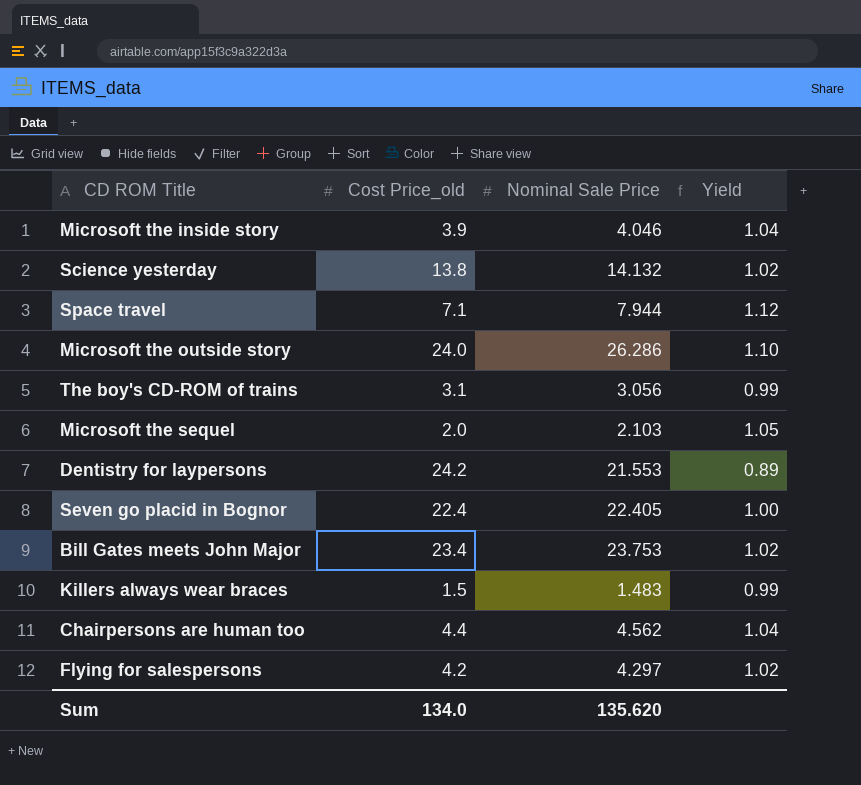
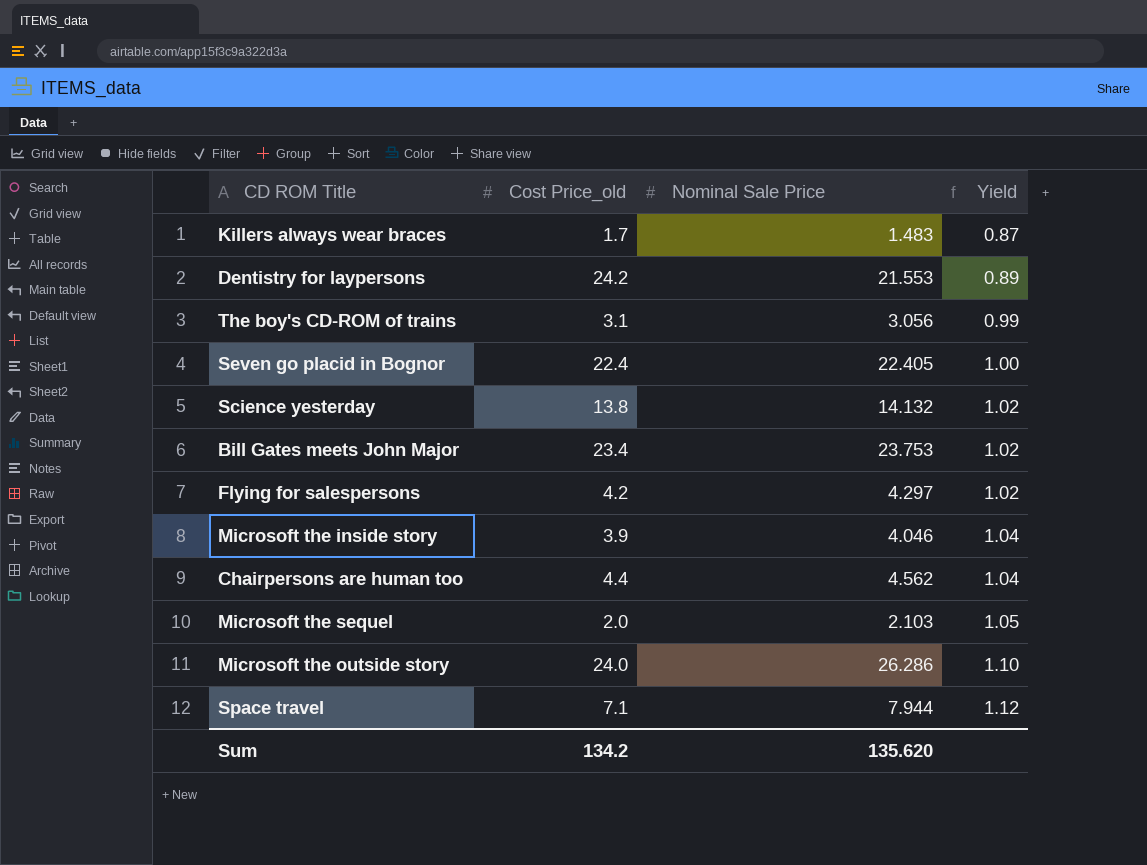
row order: none -> Yield ascending
Killers always wear braces | Cost Price_old: 1.5 -> 1.7
Killers always wear braces | Yield: 0.99 -> 0.87
Sum | Cost Price_old: 134.0 -> 134.2

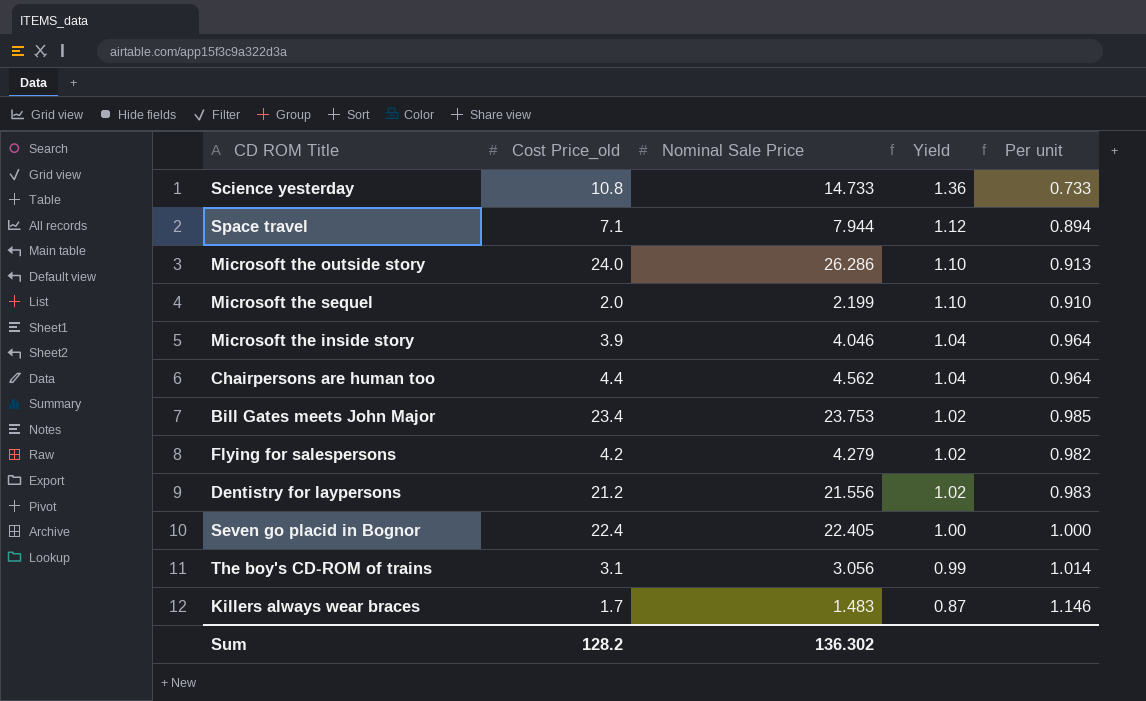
row order: Yield ascending -> Yield descending
column Per unit | formula: none -> [Cost Price_old] / [Nominal Sale Price]
Science yesterday | Cost Price_old: 13.8 -> 10.8
Science yesterday | Nominal Sale Price: 14.132 -> 14.733
Science yesterday | Yield: 1.02 -> 1.36
Microsoft the sequel | Nominal Sale Price: 2.103 -> 2.199
Microsoft the sequel | Yield: 1.05 -> 1.10
Flying for salespersons | Nominal Sale Price: 4.297 -> 4.279
Dentistry for laypersons | Cost Price_old: 24.2 -> 21.2
Dentistry for laypersons | Nominal Sale Price: 21.553 -> 21.556
Dentistry for laypersons | Yield: 0.89 -> 1.02
Sum | Cost Price_old: 134.2 -> 128.2
Sum | Nominal Sale Price: 135.620 -> 136.302

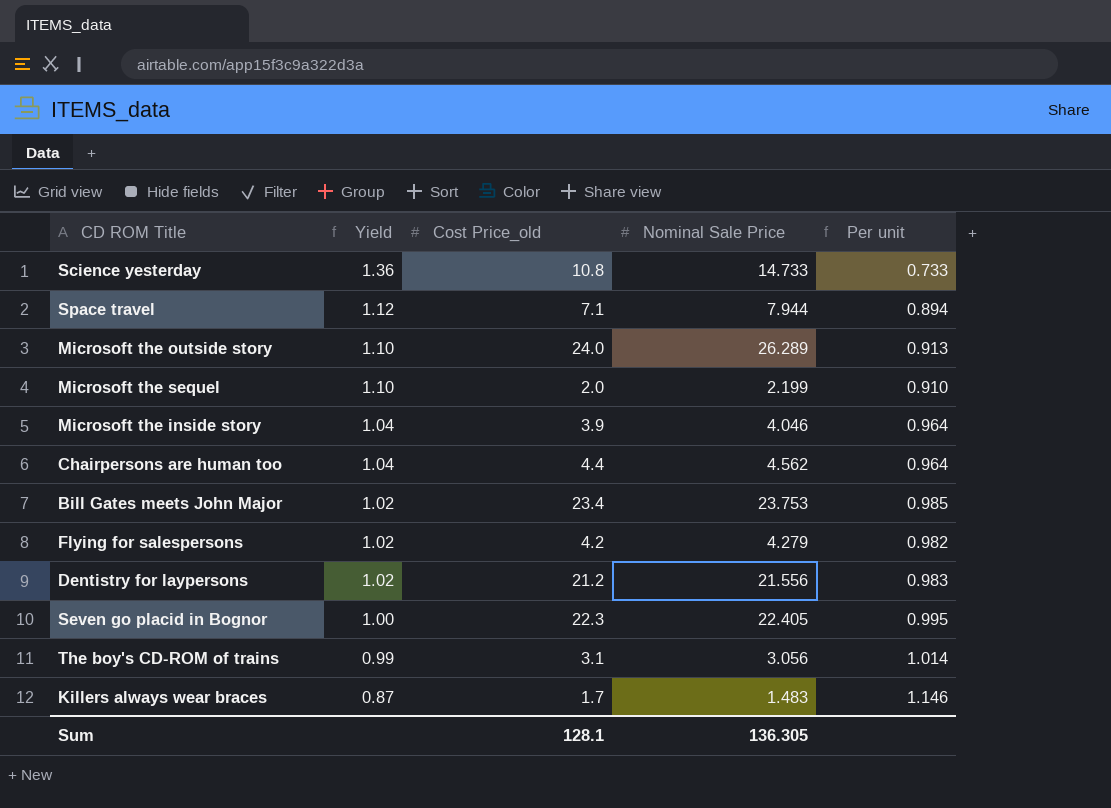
column Yield | position: 4 -> 2
Microsoft the outside story | Nominal Sale Price: 26.286 -> 26.289
Seven go placid in Bognor | Cost Price_old: 22.4 -> 22.3
Seven go placid in Bognor | Per unit: 1.000 -> 0.995
Sum | Cost Price_old: 128.2 -> 128.1
Sum | Nominal Sale Price: 136.302 -> 136.305

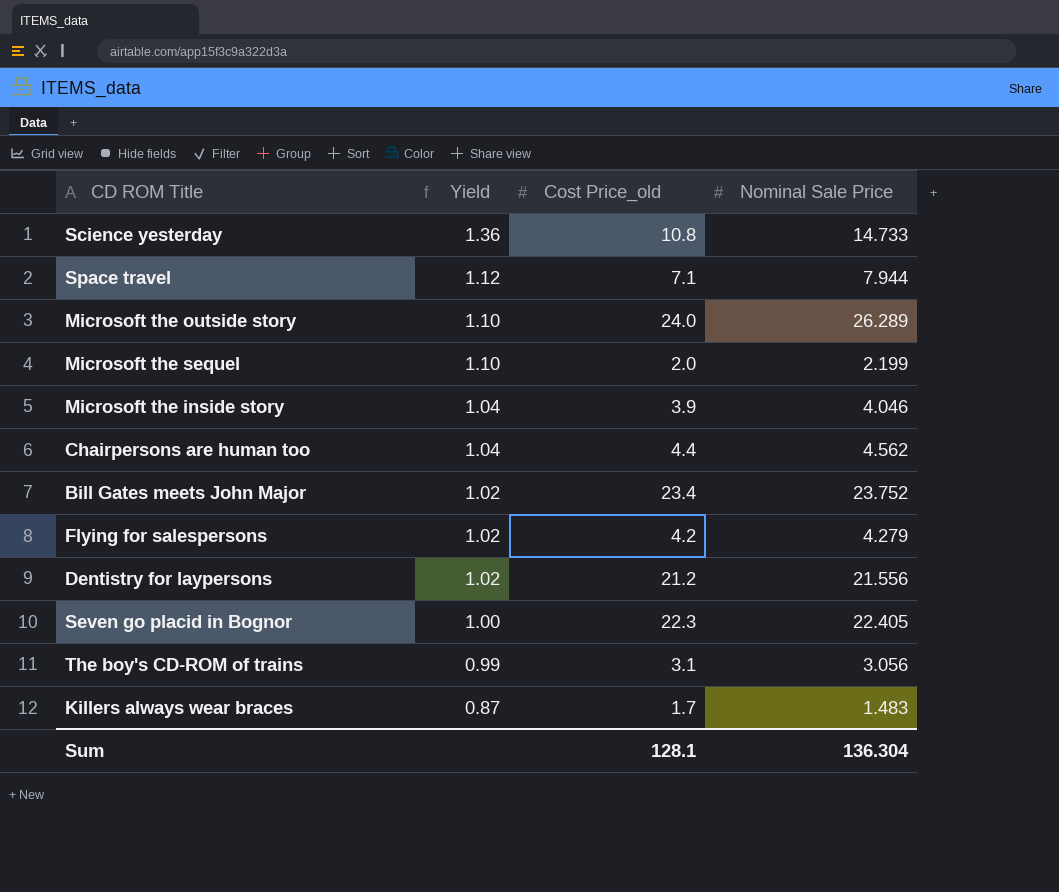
column Per unit | formula: [Cost Price_old] / [Nominal Sale Price] -> none
Bill Gates meets John Major | Nominal Sale Price: 23.753 -> 23.752
Sum | Nominal Sale Price: 136.305 -> 136.304

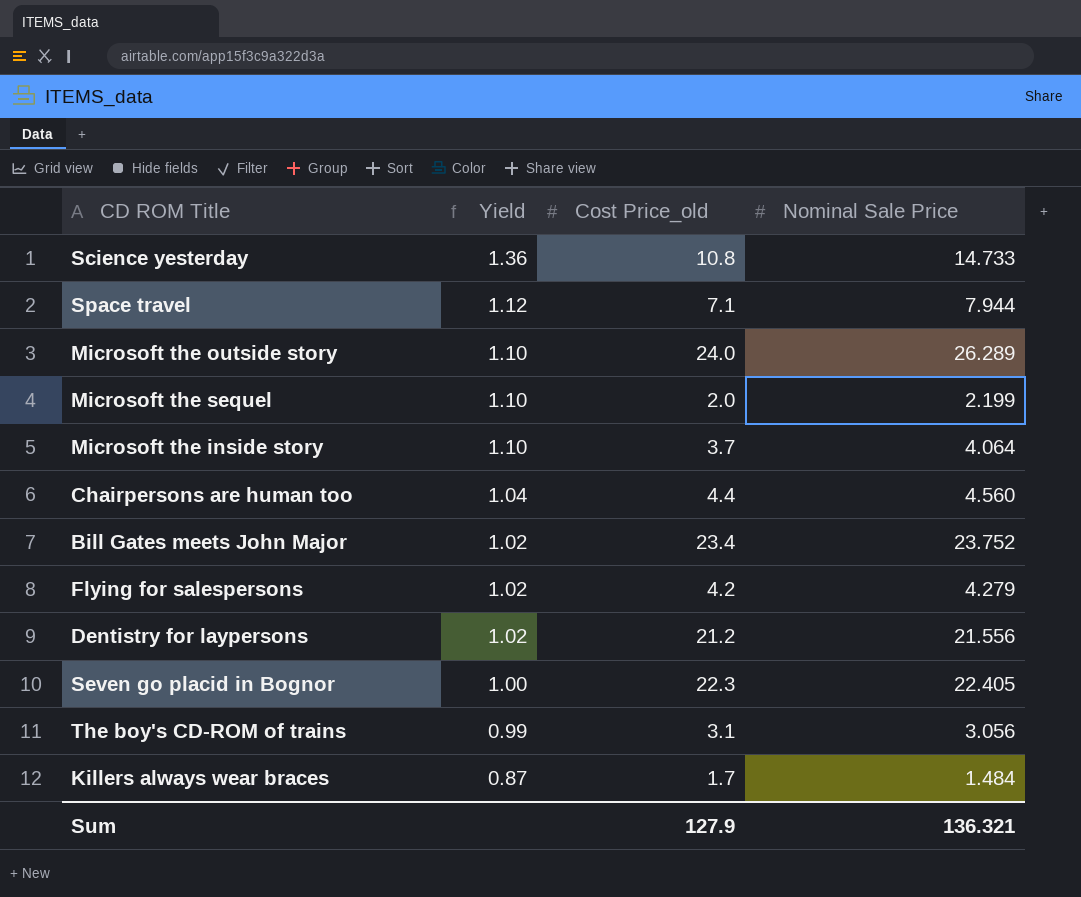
Microsoft the inside story | Yield: 1.04 -> 1.10
Microsoft the inside story | Cost Price_old: 3.9 -> 3.7
Microsoft the inside story | Nominal Sale Price: 4.046 -> 4.064
Chairpersons are human too | Nominal Sale Price: 4.562 -> 4.560
Killers always wear braces | Nominal Sale Price: 1.483 -> 1.484
Sum | Cost Price_old: 128.1 -> 127.9
Sum | Nominal Sale Price: 136.304 -> 136.321

